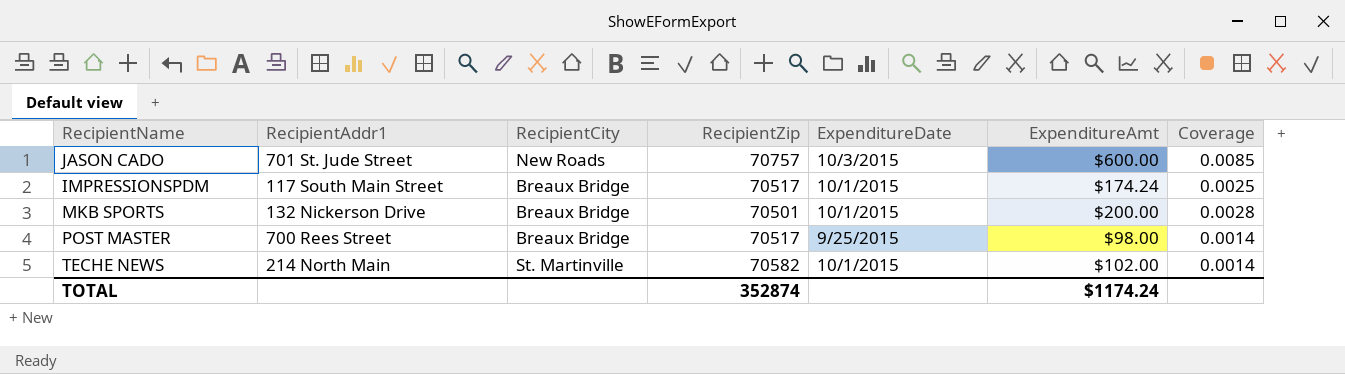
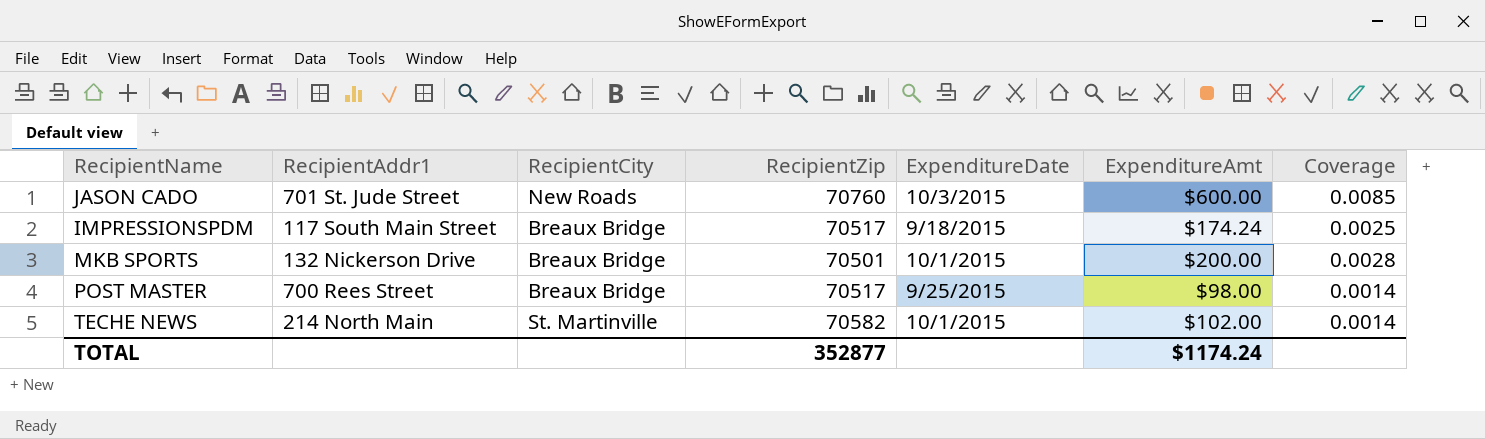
JASON CADO | RecipientZip: 70757 -> 70760
IMPRESSIONSPDM | ExpenditureDate: 10/1/2015 -> 9/18/2015
TOTAL | RecipientZip: 352874 -> 352877

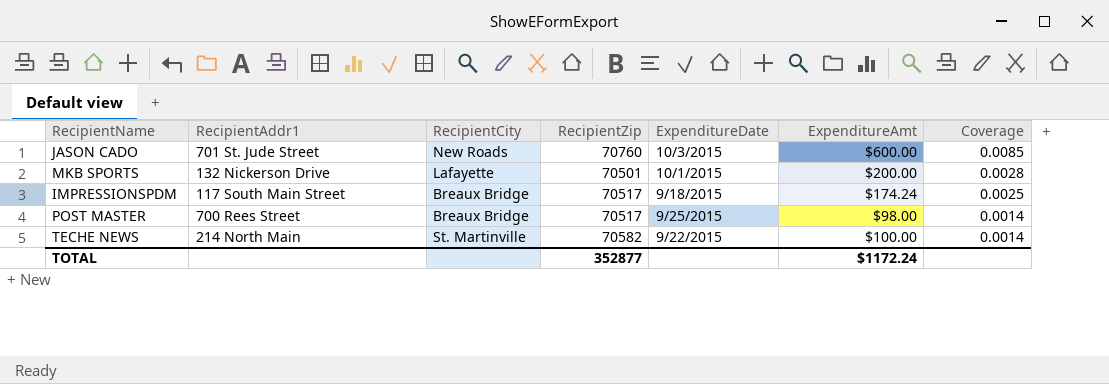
row order: none -> Coverage descending
MKB SPORTS | RecipientCity: Breaux Bridge -> Lafayette
TECHE NEWS | ExpenditureDate: 10/1/2015 -> 9/22/2015
TECHE NEWS | ExpenditureAmt: $102.00 -> $100.00
TOTAL | ExpenditureAmt: $1174.24 -> $1172.24

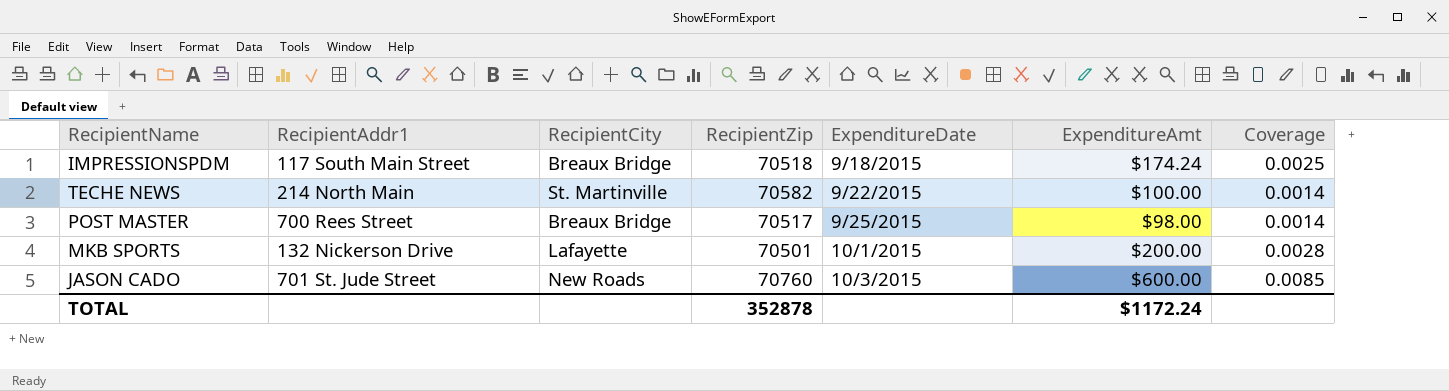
row order: Coverage descending -> ExpenditureDate ascending
IMPRESSIONSPDM | RecipientZip: 70517 -> 70518
TOTAL | RecipientZip: 352877 -> 352878

